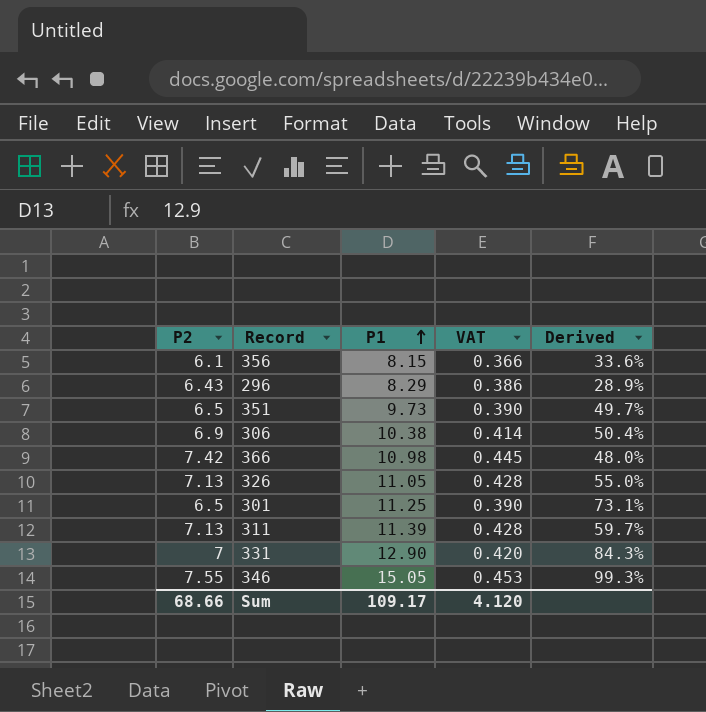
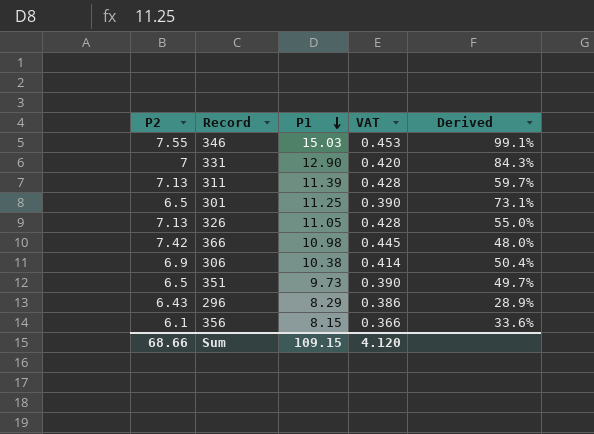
row order: P1 ascending -> P1 descending
346 | P1: 15.05 -> 15.03
346 | Derived: 99.3% -> 99.1%
Sum | P1: 109.17 -> 109.15

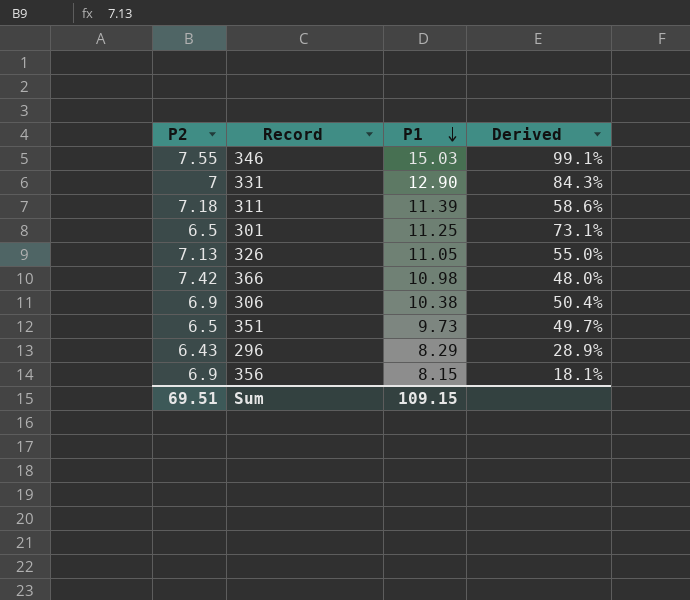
column VAT | formula: [P2] * 0.06 -> none
311 | P2: 7.13 -> 7.18
311 | Derived: 59.7% -> 58.6%
356 | P2: 6.1 -> 6.9
356 | Derived: 33.6% -> 18.1%
Sum | P2: 68.66 -> 69.51

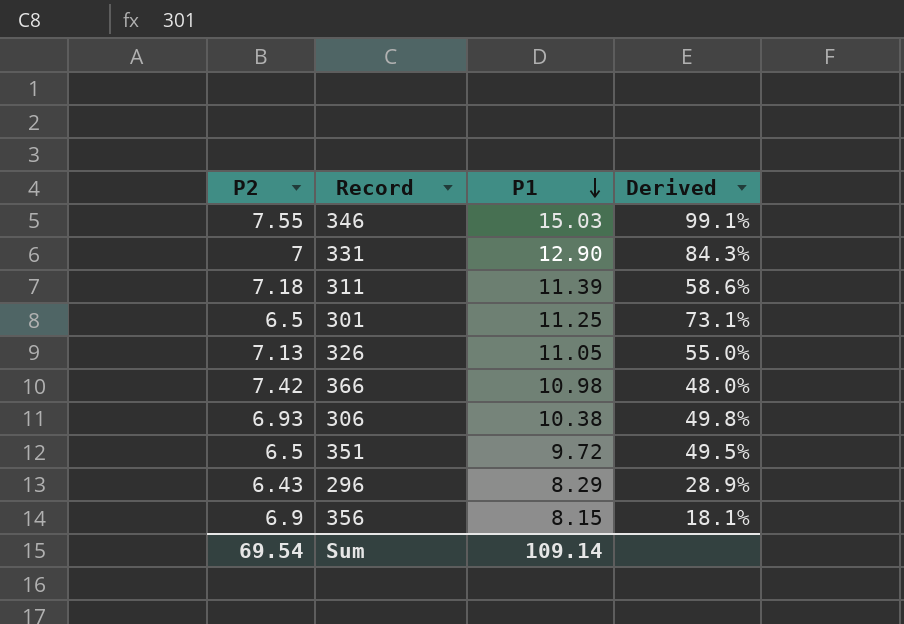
306 | P2: 6.9 -> 6.93
306 | Derived: 50.4% -> 49.8%
351 | P1: 9.73 -> 9.72
351 | Derived: 49.7% -> 49.5%
Sum | P2: 69.51 -> 69.54
Sum | P1: 109.15 -> 109.14

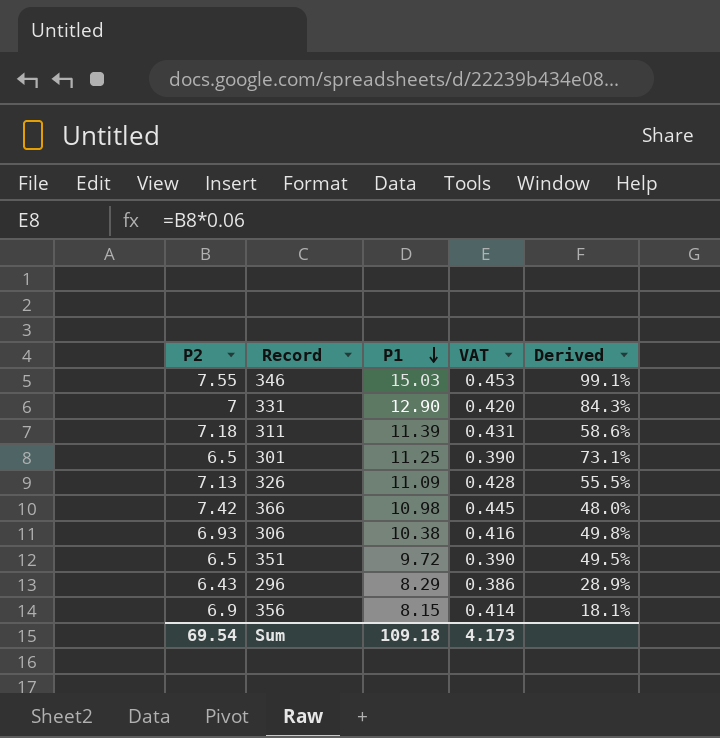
column VAT | formula: none -> [P2] * 0.06
326 | P1: 11.05 -> 11.09
326 | Derived: 55.0% -> 55.5%
Sum | P1: 109.14 -> 109.18

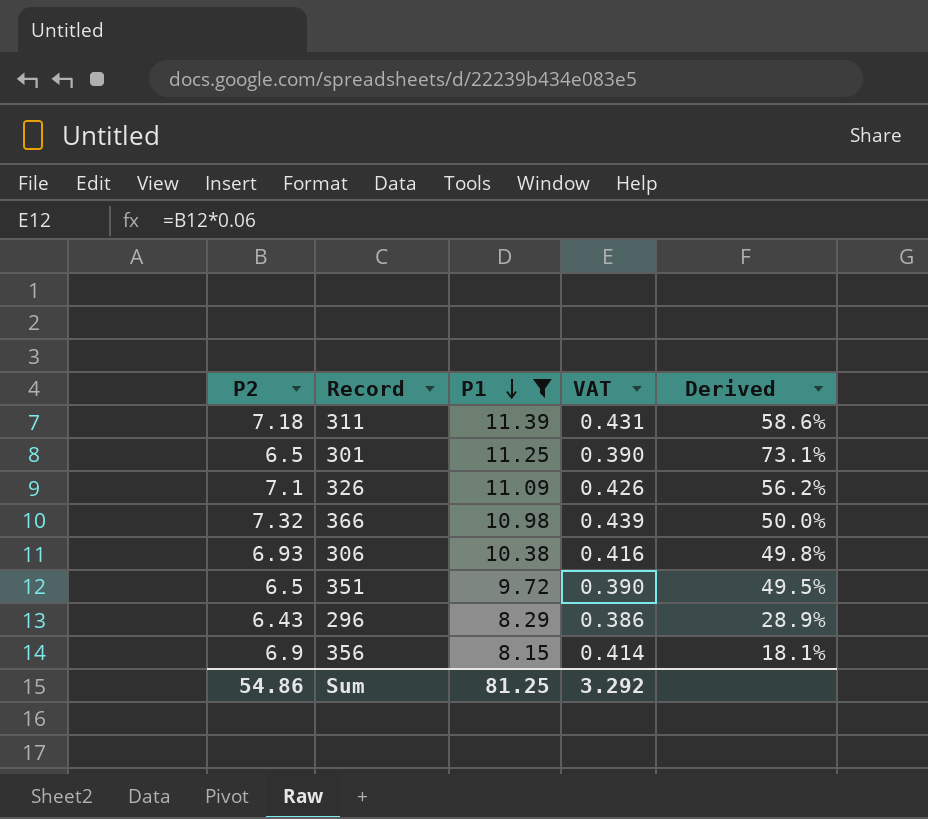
filter: none -> P1 <= 11.39
326 | P2: 7.13 -> 7.1
326 | VAT: 0.428 -> 0.426
326 | Derived: 55.5% -> 56.2%
366 | P2: 7.42 -> 7.32
366 | VAT: 0.445 -> 0.439
366 | Derived: 48.0% -> 50.0%
Sum | P2: 69.54 -> 54.86
Sum | P1: 109.18 -> 81.25
Sum | VAT: 4.173 -> 3.292

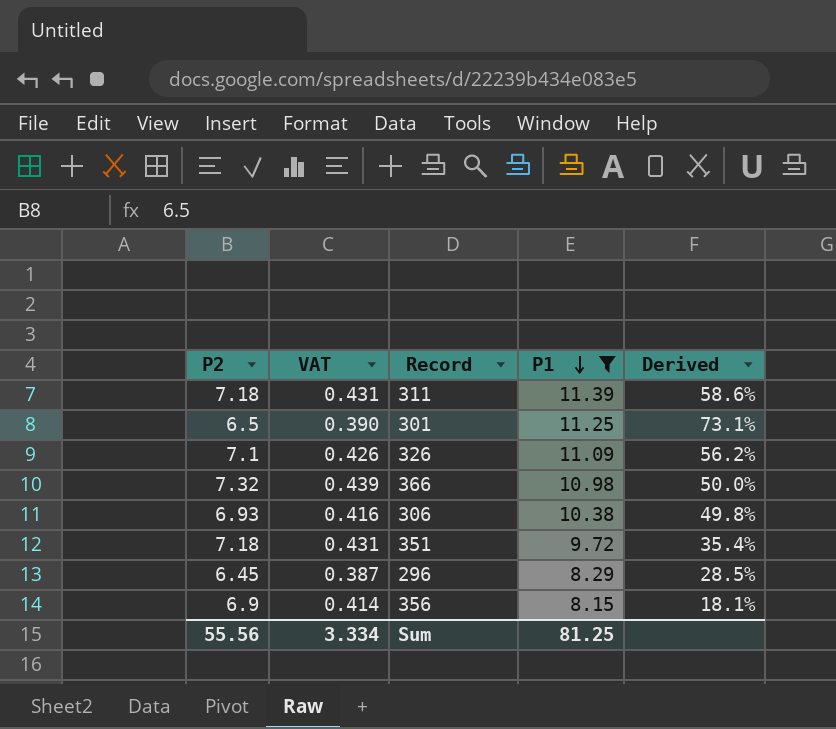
column VAT | position: 4 -> 2
351 | P2: 6.5 -> 7.18
351 | VAT: 0.390 -> 0.431
351 | Derived: 49.5% -> 35.4%
296 | P2: 6.43 -> 6.45
296 | VAT: 0.386 -> 0.387
296 | Derived: 28.9% -> 28.5%
Sum | P2: 54.86 -> 55.56
Sum | VAT: 3.292 -> 3.334

